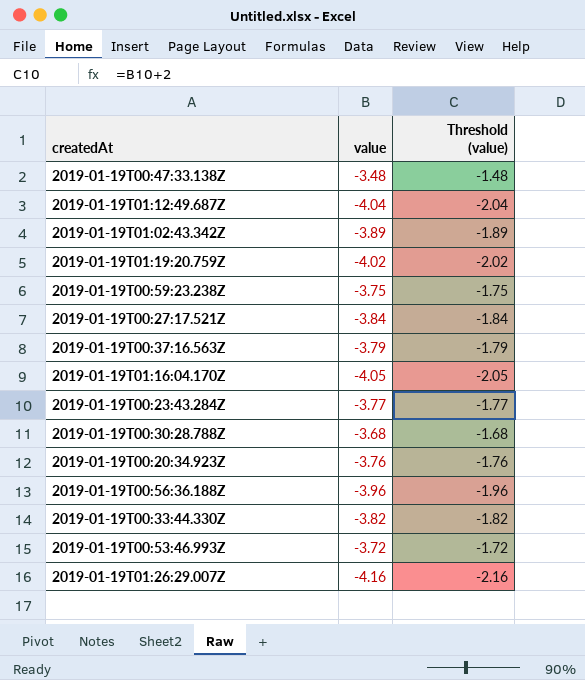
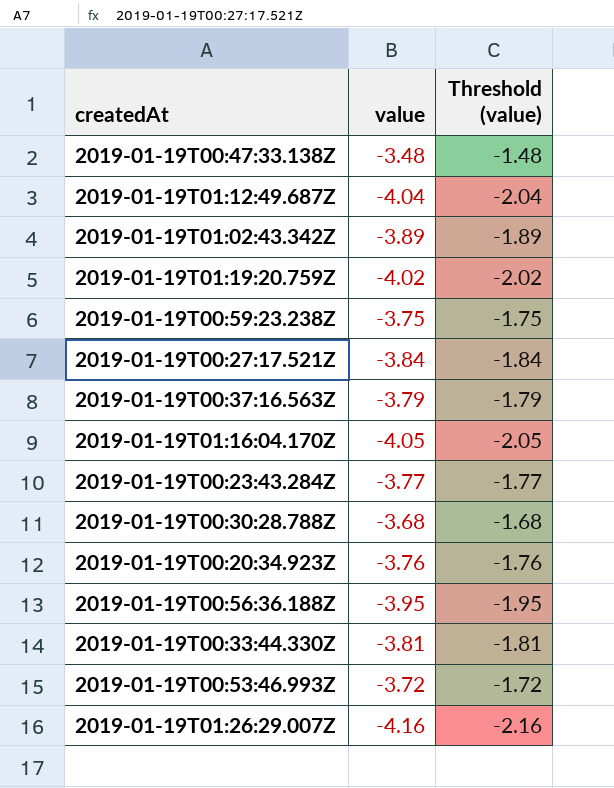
2019-01-19T00:56:36.188Z | value: -3.96 -> -3.95
2019-01-19T00:56:36.188Z | Threshold (value): -1.96 -> -1.95
2019-01-19T00:33:44.330Z | value: -3.82 -> -3.81
2019-01-19T00:33:44.330Z | Threshold (value): -1.82 -> -1.81

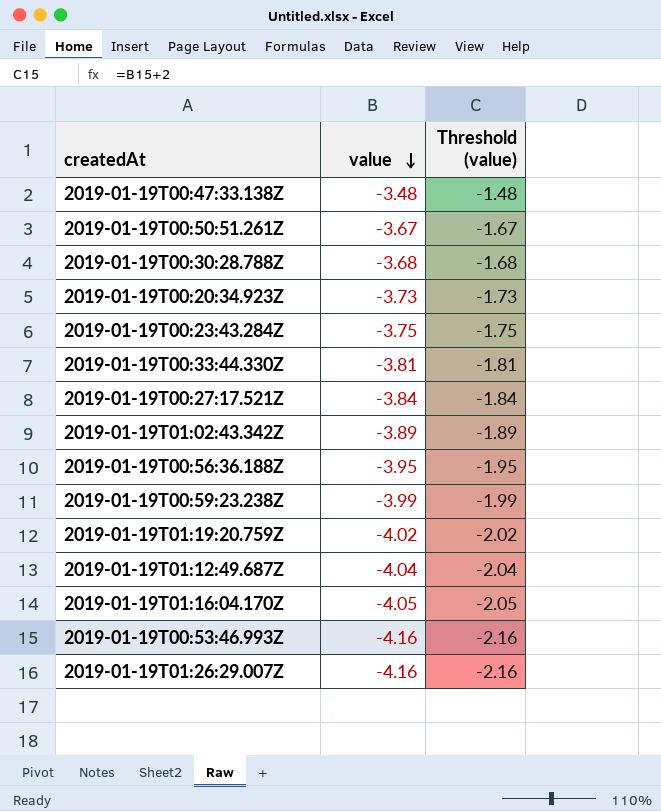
row order: none -> value descending
row 2019-01-19T00:37:16.563Z: -3.79 | -1.79 -> none
row 2019-01-19T00:50:51.261Z: none -> -3.67 | -1.67
2019-01-19T00:20:34.923Z | value: -3.76 -> -3.73
2019-01-19T00:20:34.923Z | Threshold (value): -1.76 -> -1.73
2019-01-19T00:23:43.284Z | value: -3.77 -> -3.75
2019-01-19T00:23:43.284Z | Threshold (value): -1.77 -> -1.75
2019-01-19T00:59:23.238Z | value: -3.75 -> -3.99
2019-01-19T00:59:23.238Z | Threshold (value): -1.75 -> -1.99
2019-01-19T00:53:46.993Z | value: -3.72 -> -4.16
2019-01-19T00:53:46.993Z | Threshold (value): -1.72 -> -2.16

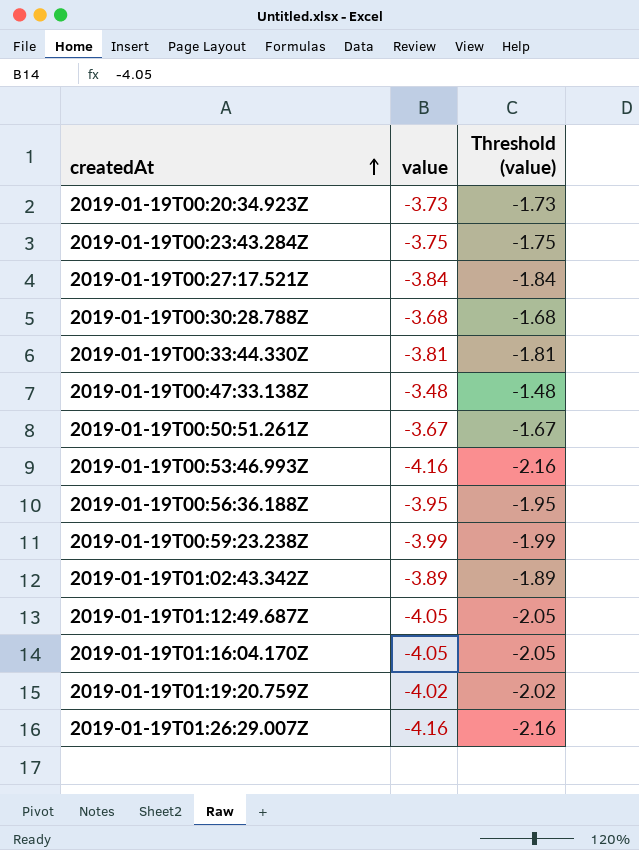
row order: value descending -> createdAt ascending
2019-01-19T01:12:49.687Z | value: -4.04 -> -4.05
2019-01-19T01:12:49.687Z | Threshold (value): -2.04 -> -2.05

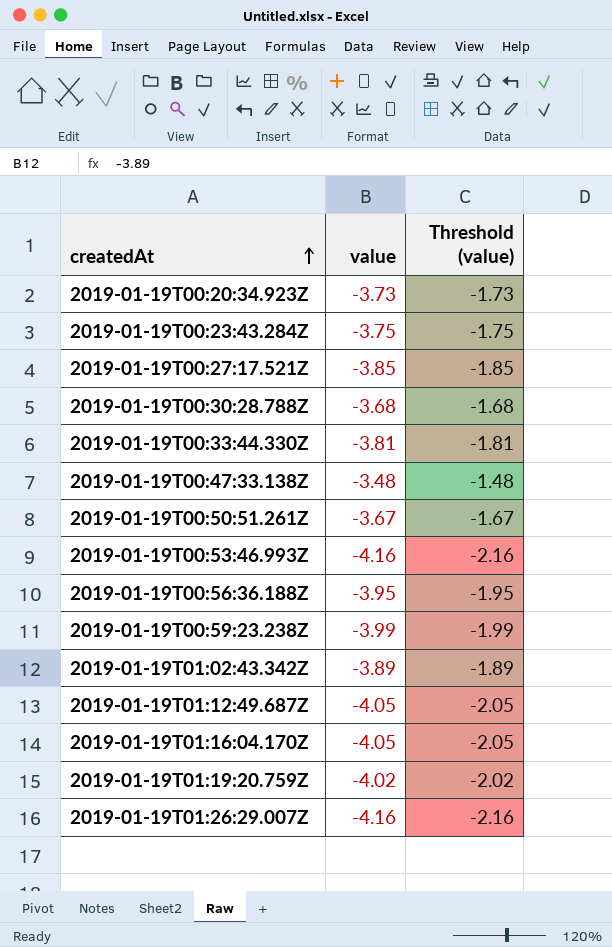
2019-01-19T00:27:17.521Z | value: -3.84 -> -3.85
2019-01-19T00:27:17.521Z | Threshold (value): -1.84 -> -1.85

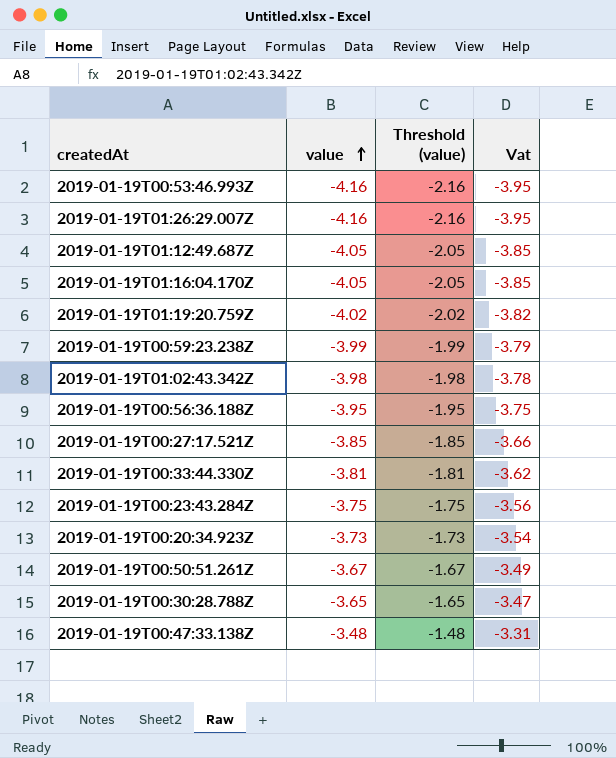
row order: createdAt ascending -> value ascending
column Vat | formula: none -> [value] * 0.95
2019-01-19T01:02:43.342Z | value: -3.89 -> -3.98
2019-01-19T01:02:43.342Z | Threshold (value): -1.89 -> -1.98
2019-01-19T00:30:28.788Z | value: -3.68 -> -3.65
2019-01-19T00:30:28.788Z | Threshold (value): -1.68 -> -1.65

